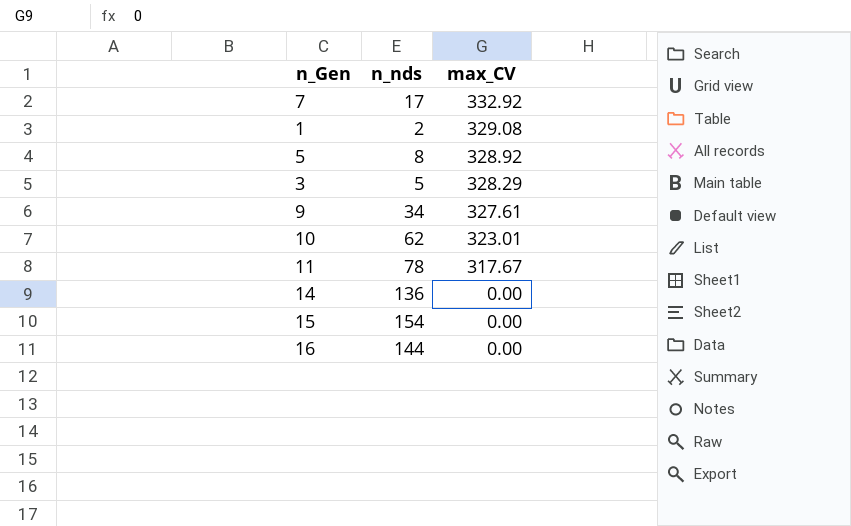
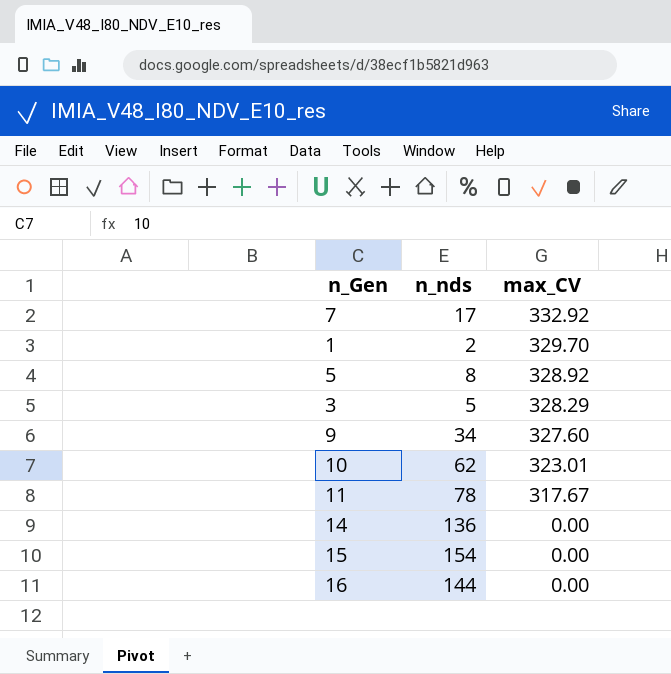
1 | max_CV: 329.08 -> 329.70
9 | max_CV: 327.61 -> 327.60

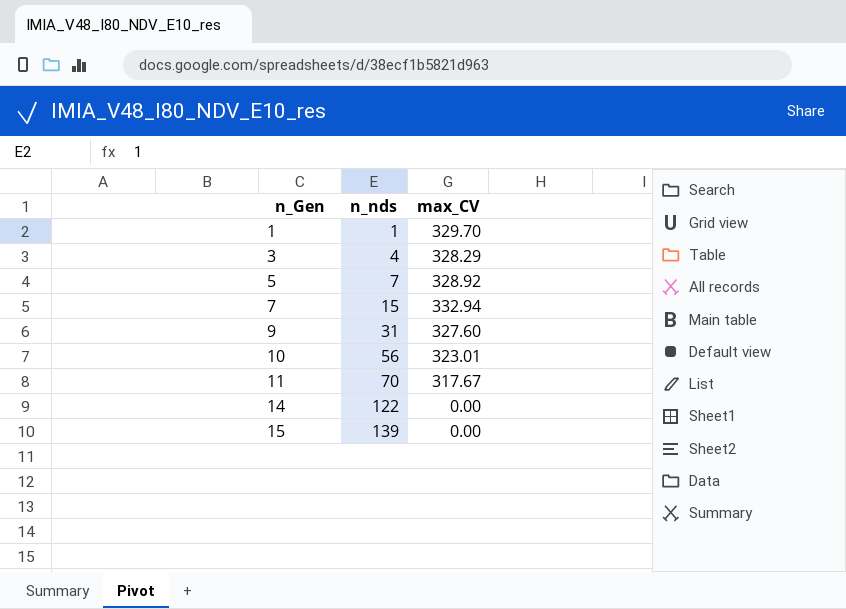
row order: max_CV descending -> n_Gen ascending
row 16: 144 | 0.00 -> none
1 | n_nds: 2 -> 1
3 | n_nds: 5 -> 4
5 | n_nds: 8 -> 7
7 | n_nds: 17 -> 15
7 | max_CV: 332.92 -> 332.94
9 | n_nds: 34 -> 31
10 | n_nds: 62 -> 56
11 | n_nds: 78 -> 70
14 | n_nds: 136 -> 122
15 | n_nds: 154 -> 139

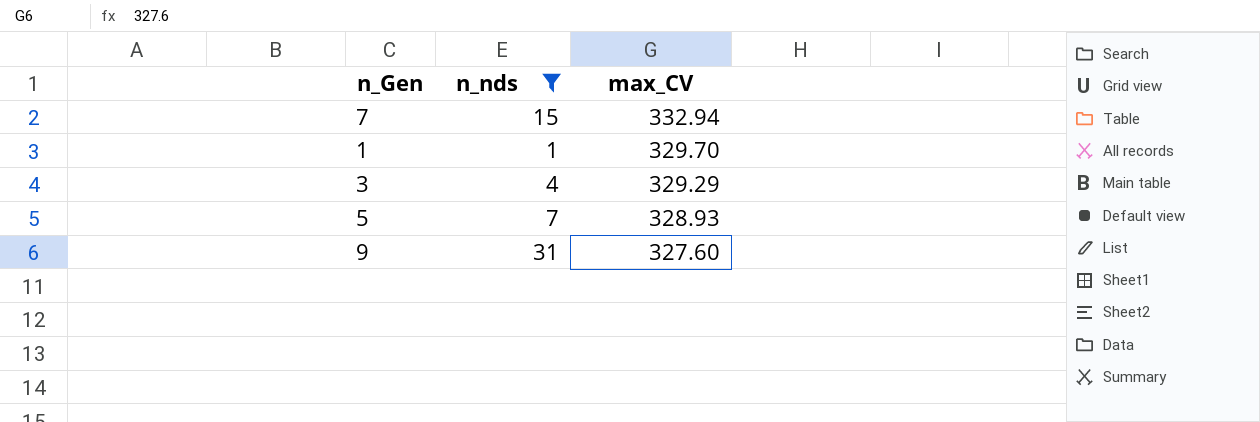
filter: none -> n_nds <= 31
row order: n_Gen ascending -> max_CV descending
3 | max_CV: 328.29 -> 329.29
5 | max_CV: 328.92 -> 328.93

